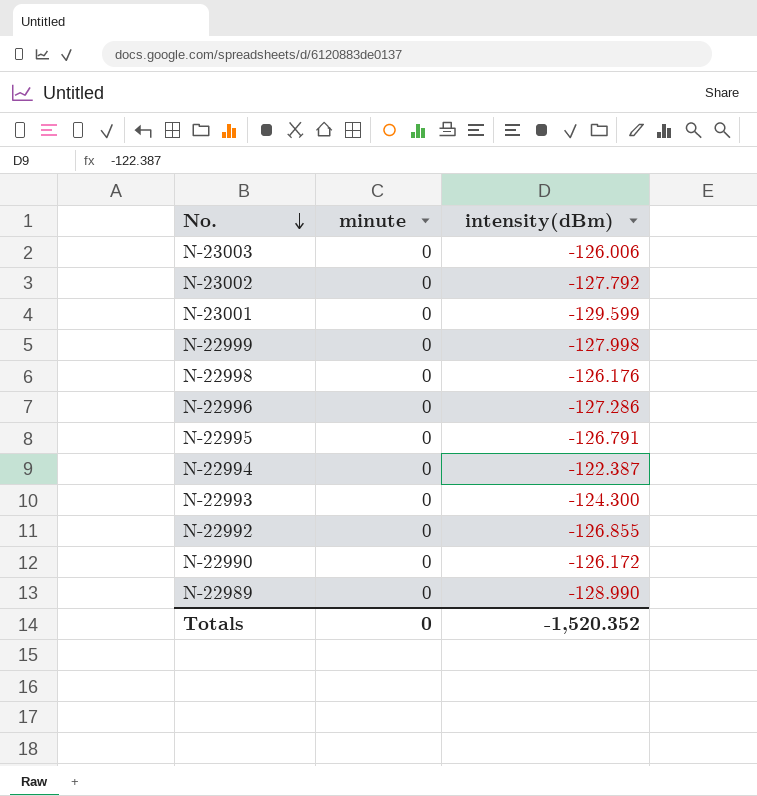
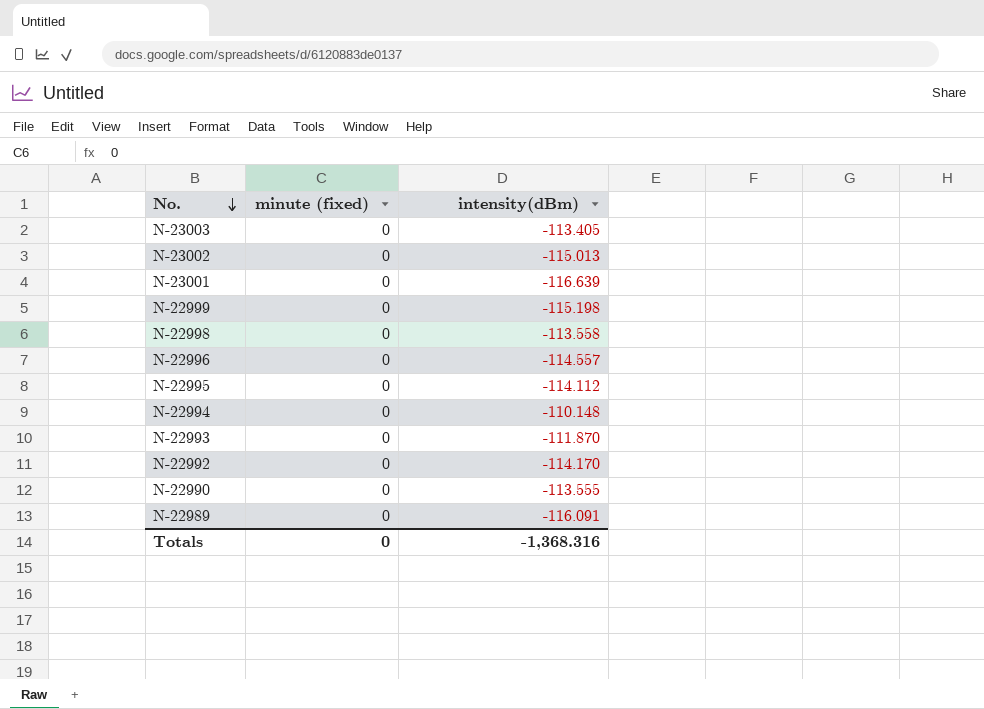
column name: minute -> minute (fixed)
N-23003 | intensity(dBm): -126.006 -> -113.405
N-23002 | intensity(dBm): -127.792 -> -115.013
N-23001 | intensity(dBm): -129.599 -> -116.639
N-22999 | intensity(dBm): -127.998 -> -115.198
N-22998 | intensity(dBm): -126.176 -> -113.558
N-22996 | intensity(dBm): -127.286 -> -114.557
N-22995 | intensity(dBm): -126.791 -> -114.112
N-22994 | intensity(dBm): -122.387 -> -110.148
N-22993 | intensity(dBm): -124.300 -> -111.870
N-22992 | intensity(dBm): -126.855 -> -114.170
N-22990 | intensity(dBm): -126.172 -> -113.555
N-22989 | intensity(dBm): -128.990 -> -116.091
Totals | intensity(dBm): -1,520.352 -> -1,368.316

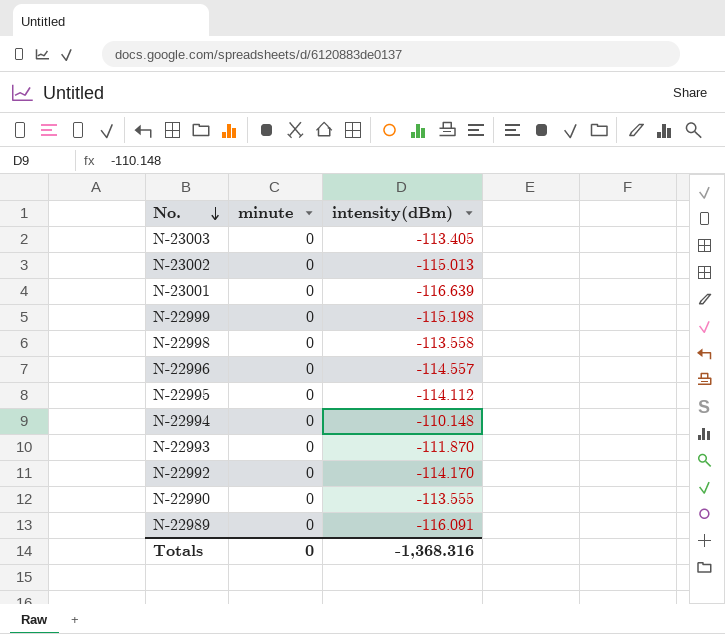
column name: minute (fixed) -> minute

